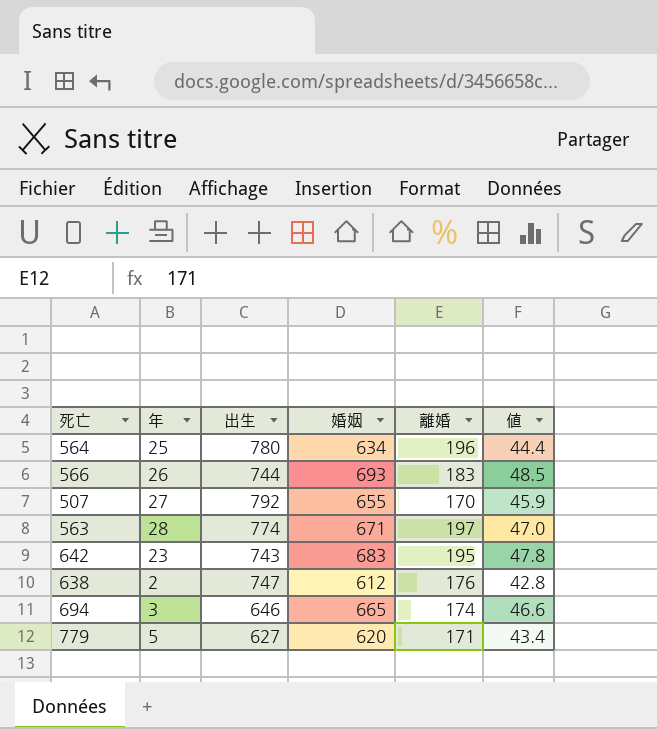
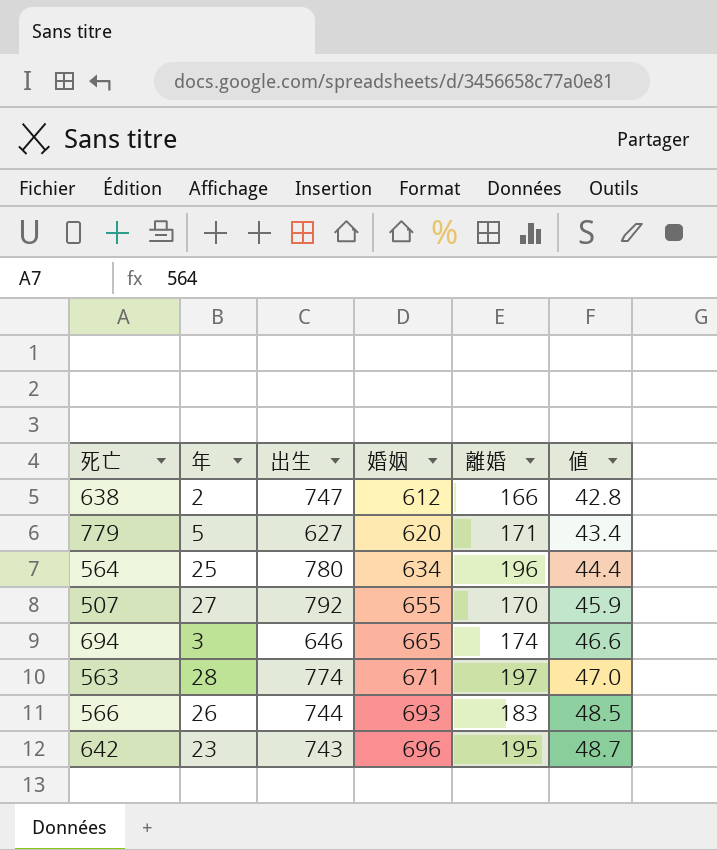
row order: none -> 婚姻 ascending
638 | 離婚: 176 -> 166
642 | 婚姻: 683 -> 696
642 | 値: 47.8 -> 48.7

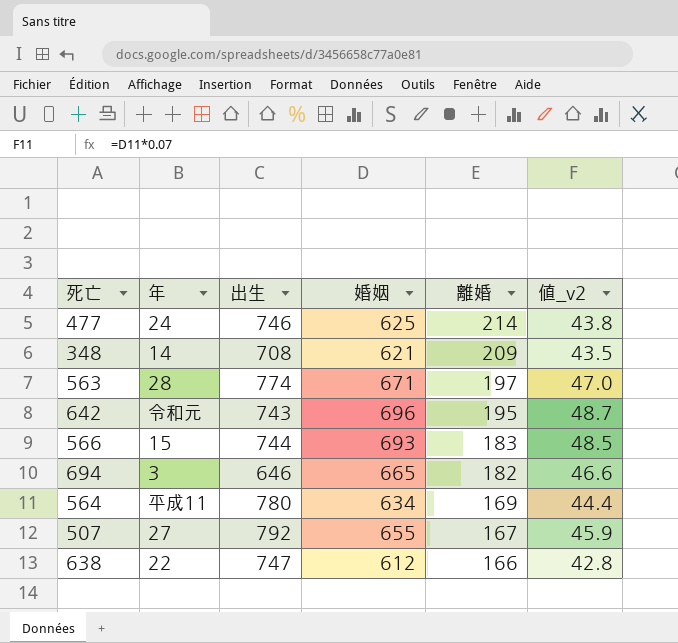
row order: 婚姻 ascending -> 離婚 descending
column name: 値 -> 値_v2
row 779: 5 | 627 | 620 | 171 | 43.4 -> none
row 477: none -> 24 | 746 | 625 | 214 | 43.8
row 348: none -> 14 | 708 | 621 | 209 | 43.5
642 | 年: 23 -> 令和元
566 | 年: 26 -> 15
694 | 離婚: 174 -> 182
564 | 年: 25 -> 平成11
564 | 離婚: 196 -> 169
507 | 離婚: 170 -> 167
638 | 年: 2 -> 22

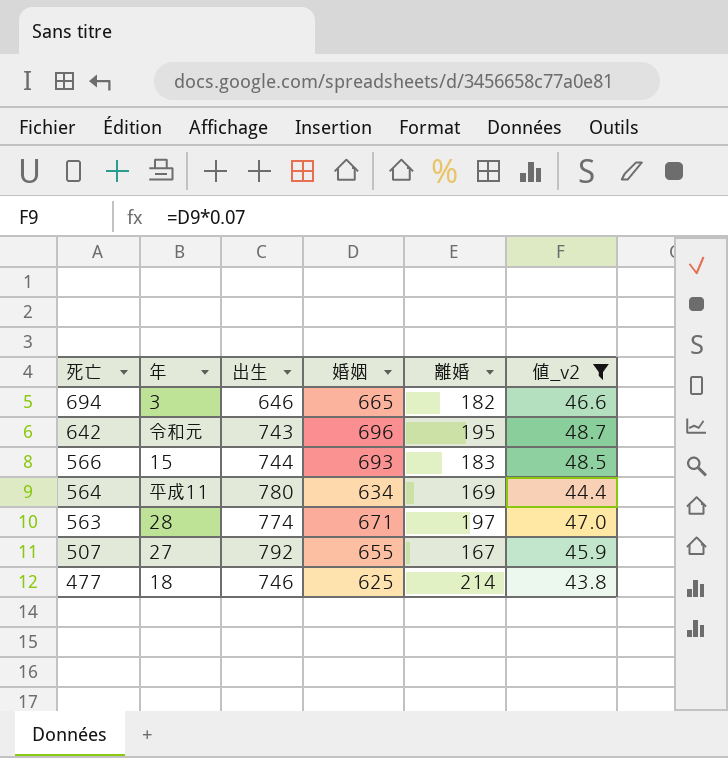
filter: none -> 値_v2 >= 43.8
row order: 離婚 descending -> 死亡 descending
477 | 年: 24 -> 18

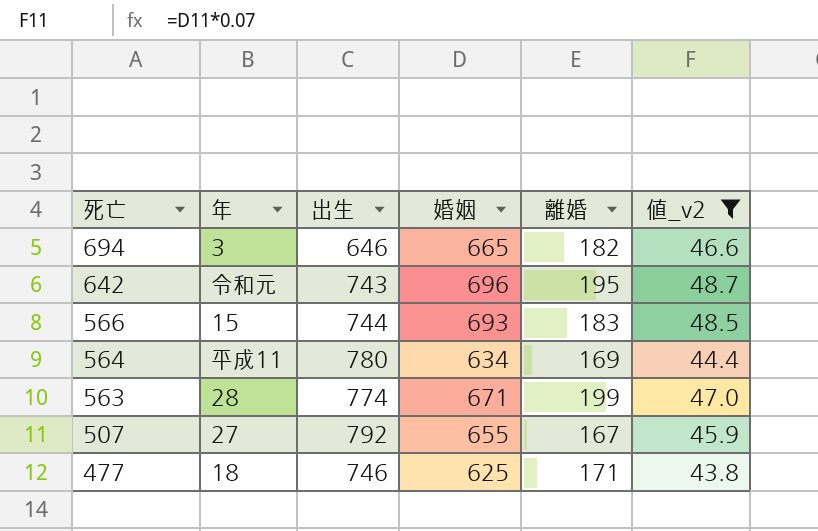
563 | 離婚: 197 -> 199
477 | 離婚: 214 -> 171

